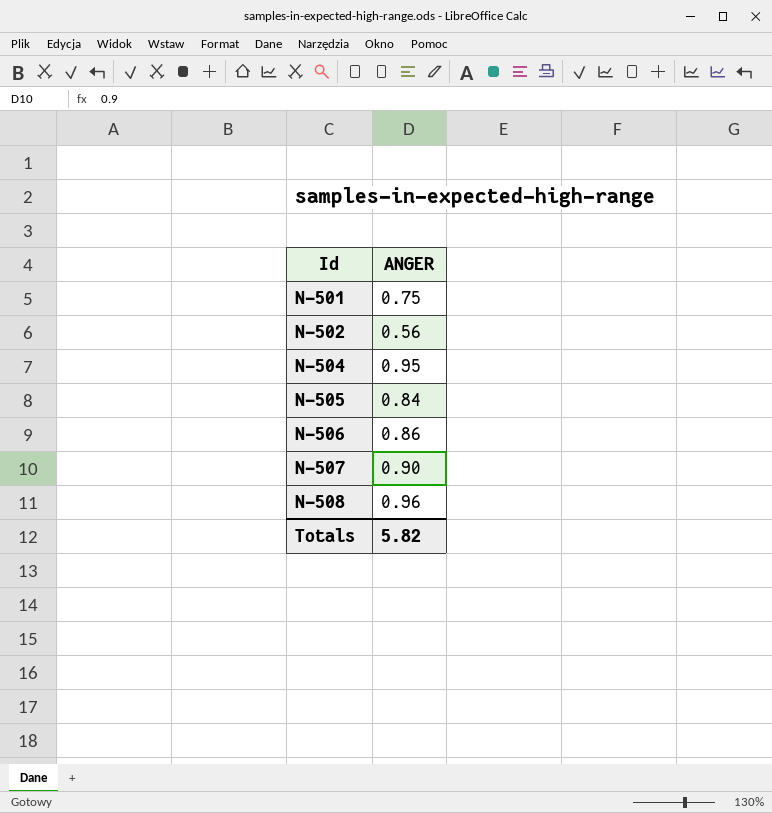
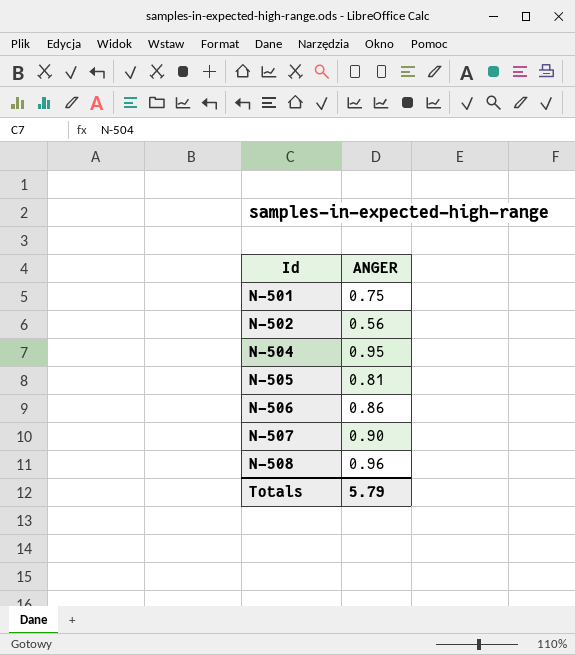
N-505 | ANGER: 0.84 -> 0.81
Totals | ANGER: 5.82 -> 5.79

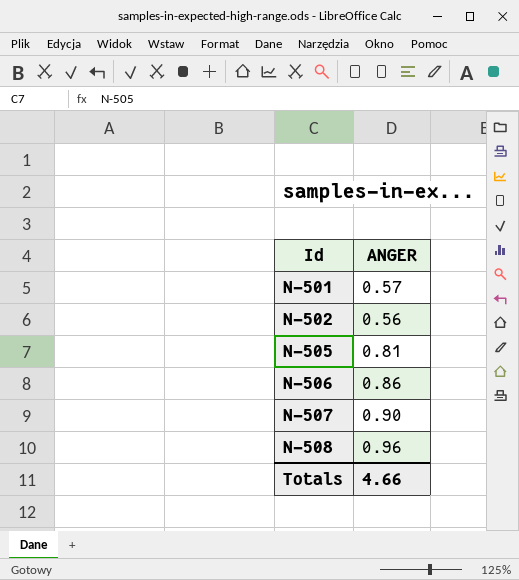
row N-504: 0.95 -> none
N-501 | ANGER: 0.75 -> 0.57
Totals | ANGER: 5.79 -> 4.66

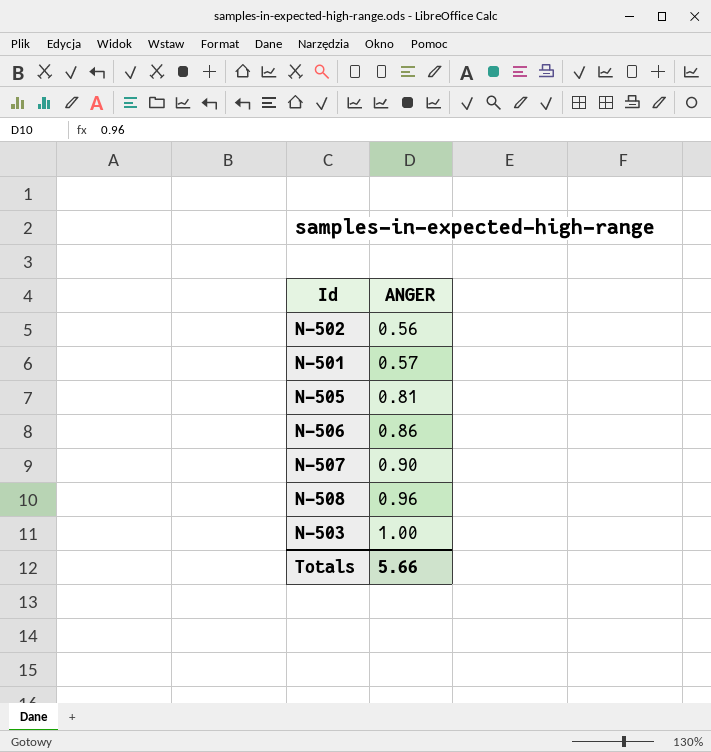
row order: Id ascending -> ANGER ascending
row N-503: none -> 1.00
Totals | ANGER: 4.66 -> 5.66

